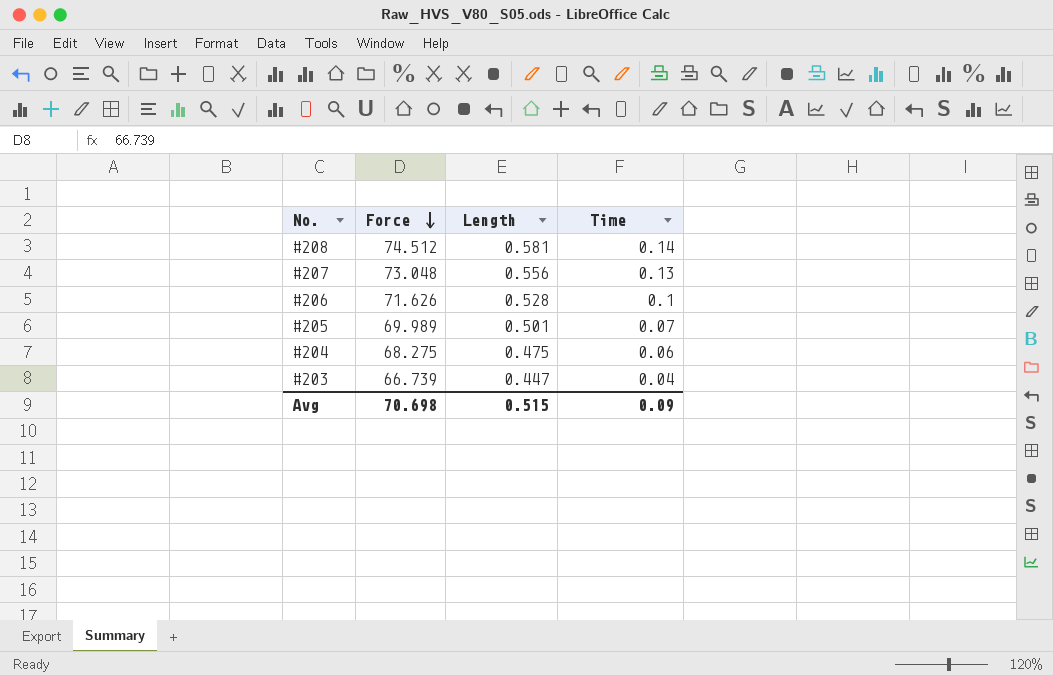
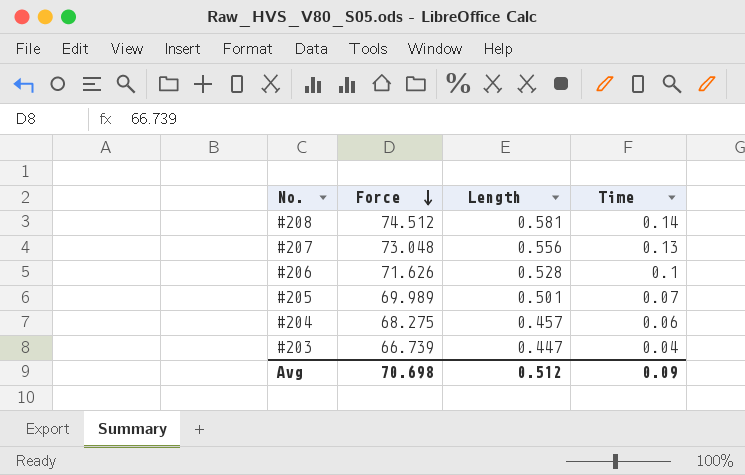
#204 | Length: 0.475 -> 0.457
Avg | Length: 0.515 -> 0.512

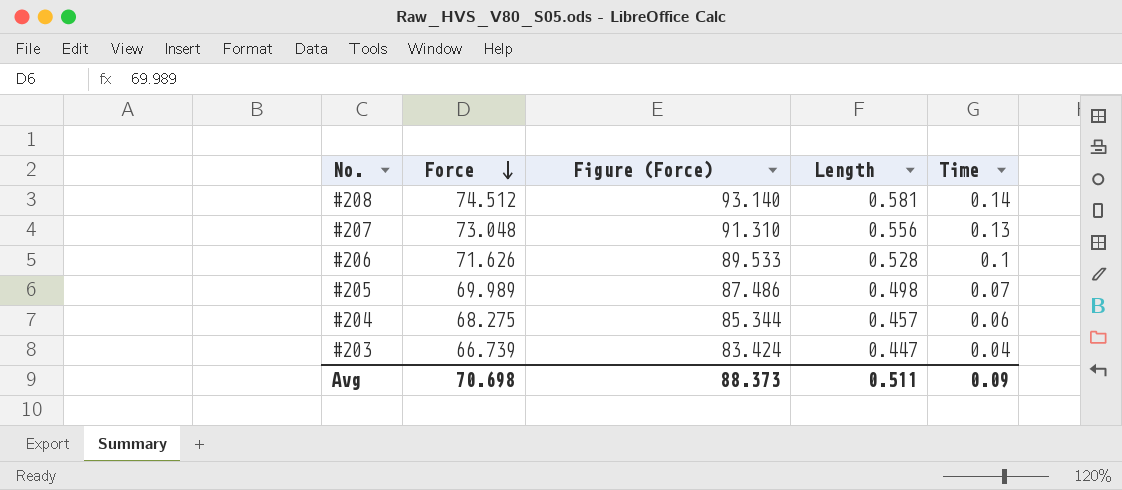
column Figure (Force) | formula: none -> [Force] * 1.25
#205 | Length: 0.501 -> 0.498
Avg | Length: 0.512 -> 0.511

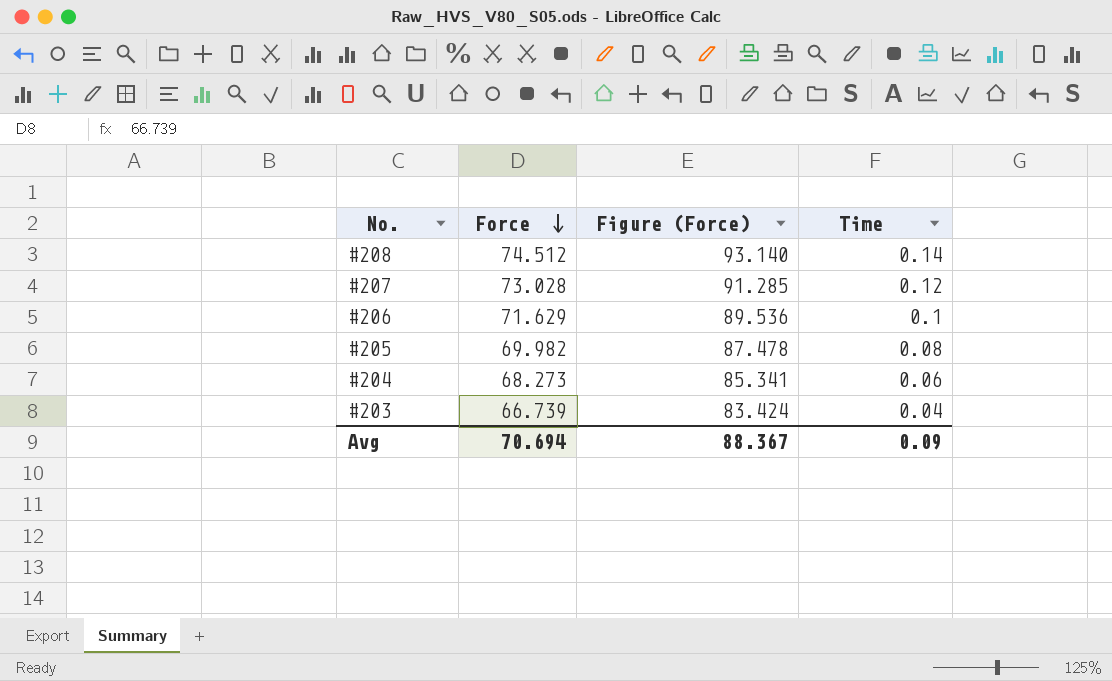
column Length | position: 4 -> none
#207 | Force: 73.048 -> 73.028
#207 | Figure (Force): 91.310 -> 91.285
#207 | Time: 0.13 -> 0.12
#206 | Force: 71.626 -> 71.629
#206 | Figure (Force): 89.533 -> 89.536
#205 | Force: 69.989 -> 69.982
#205 | Figure (Force): 87.486 -> 87.478
#205 | Time: 0.07 -> 0.08
#204 | Force: 68.275 -> 68.273
#204 | Figure (Force): 85.344 -> 85.341
Avg | Force: 70.698 -> 70.694
Avg | Figure (Force): 88.373 -> 88.367

